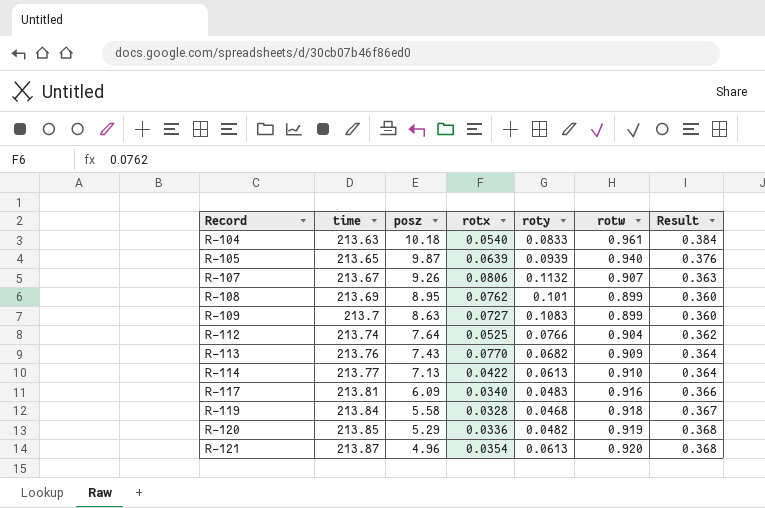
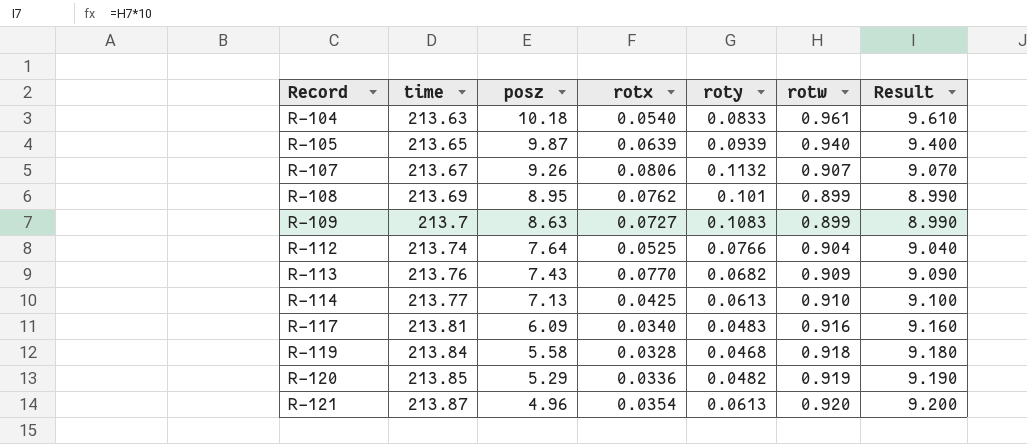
column Result | formula: [rotw] * 0.4 -> [rotw] * 10
R-114 | rotx: 0.0422 -> 0.0425

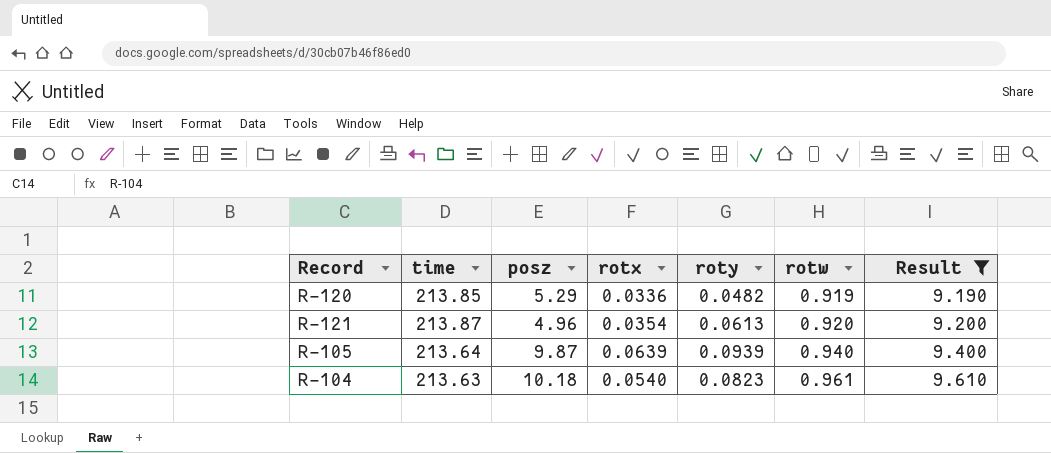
filter: none -> Result >= 9.190
row order: Record ascending -> rotw ascending
R-105 | time: 213.65 -> 213.64
R-104 | roty: 0.0833 -> 0.0823

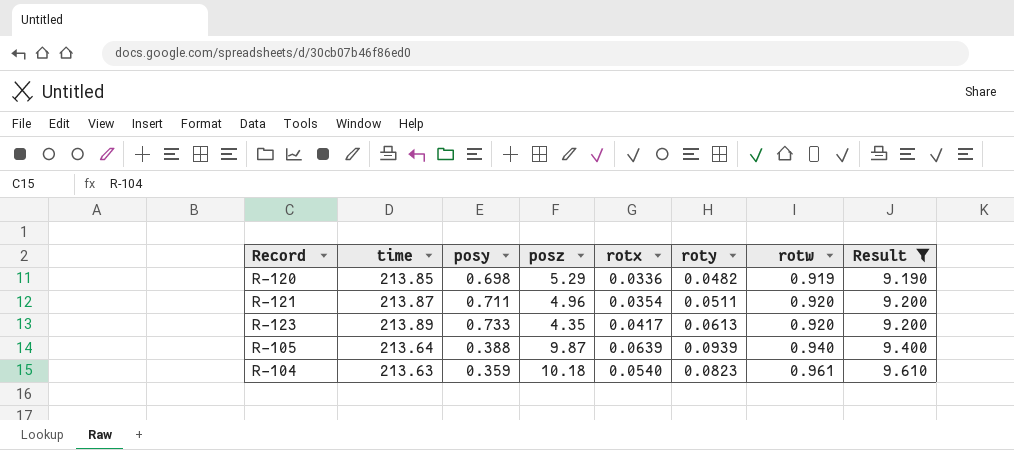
column posy | position: none -> 3
R-121 | roty: 0.0613 -> 0.0511
row R-123: none -> 213.89 | 0.733 | 4.35 | 0.0417 | 0.0613 | 0.920 | 9.200

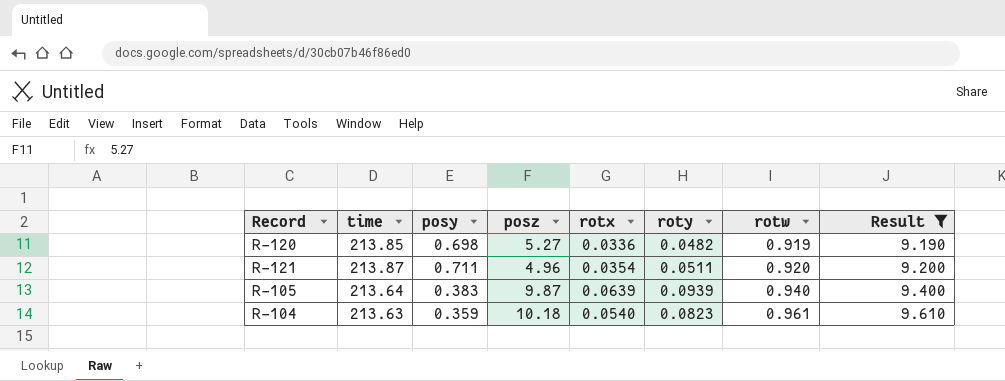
row R-123: 213.89 | 0.733 | 4.35 | 0.0417 | 0.0613 | 0.920 | 9.200 -> none
R-120 | posz: 5.29 -> 5.27
R-105 | posy: 0.388 -> 0.383

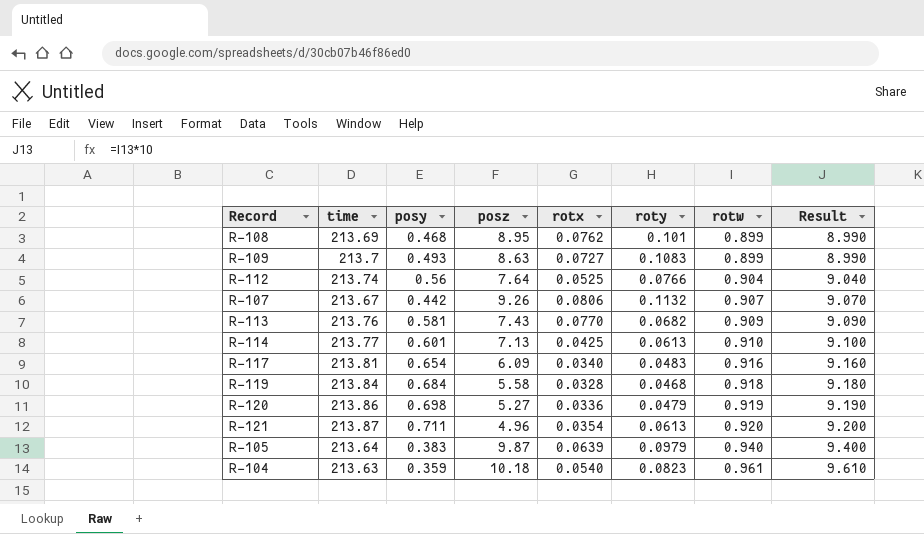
filter: Result >= 9.190 -> none
R-120 | time: 213.85 -> 213.86
R-120 | roty: 0.0482 -> 0.0479
R-121 | roty: 0.0511 -> 0.0613
R-105 | roty: 0.0939 -> 0.0979

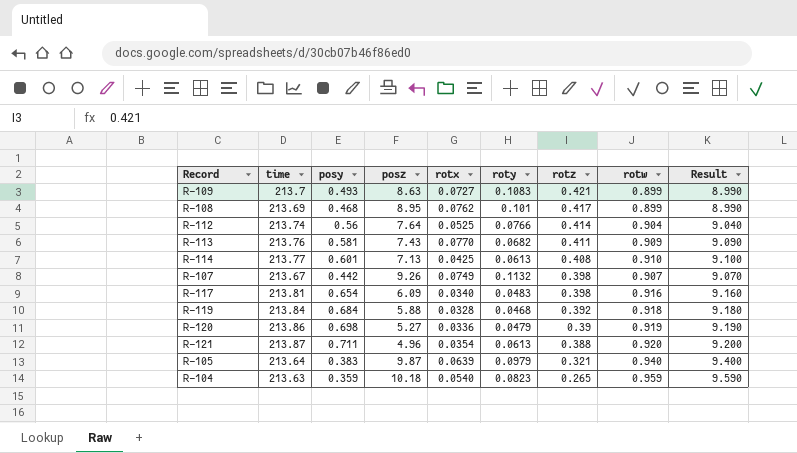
row order: rotw ascending -> rotz descending
column rotz | position: none -> 7
R-107 | rotx: 0.0806 -> 0.0749
R-119 | posz: 5.58 -> 5.88
R-104 | rotw: 0.961 -> 0.959
R-104 | Result: 9.610 -> 9.590

